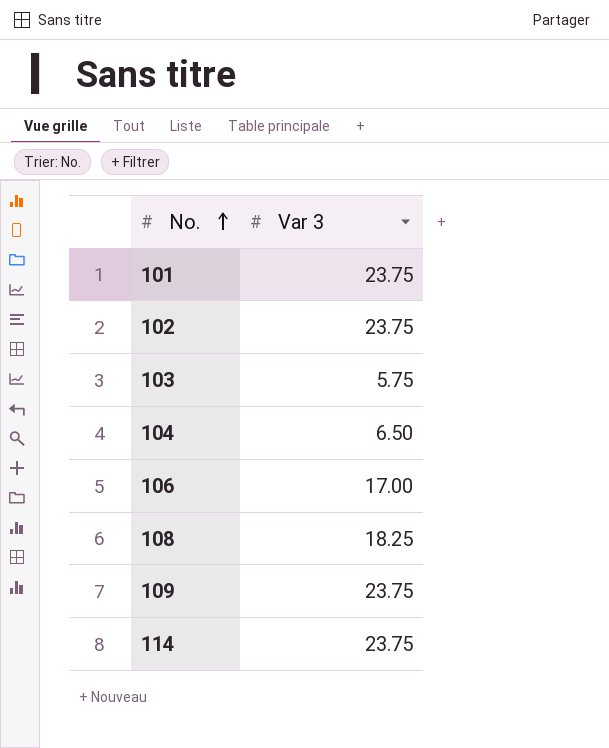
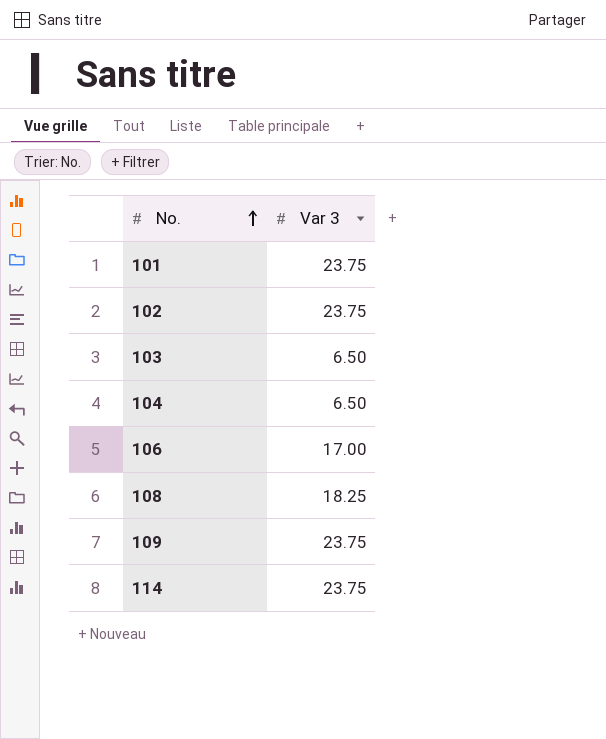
103 | Var 3: 5.75 -> 6.50

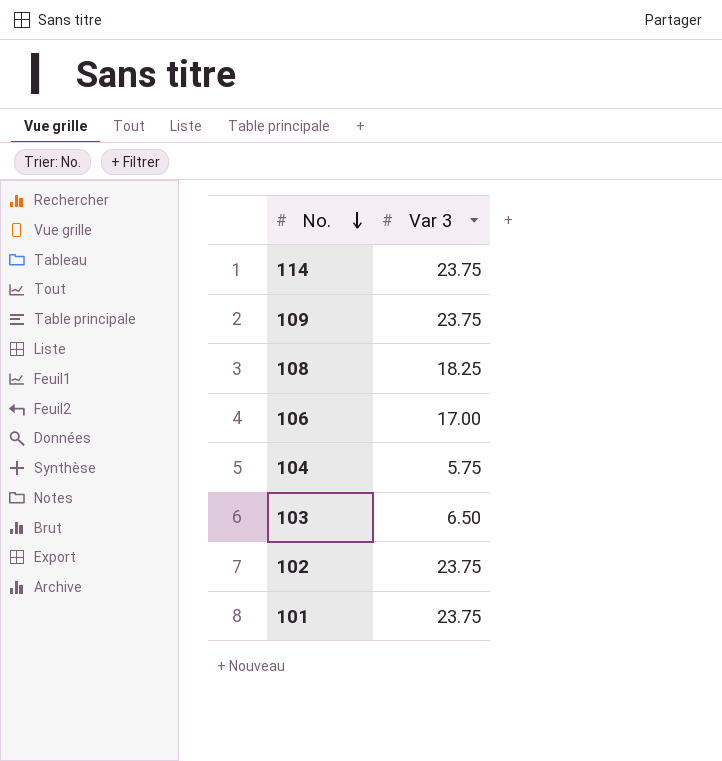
row order: No. ascending -> No. descending
104 | Var 3: 6.50 -> 5.75

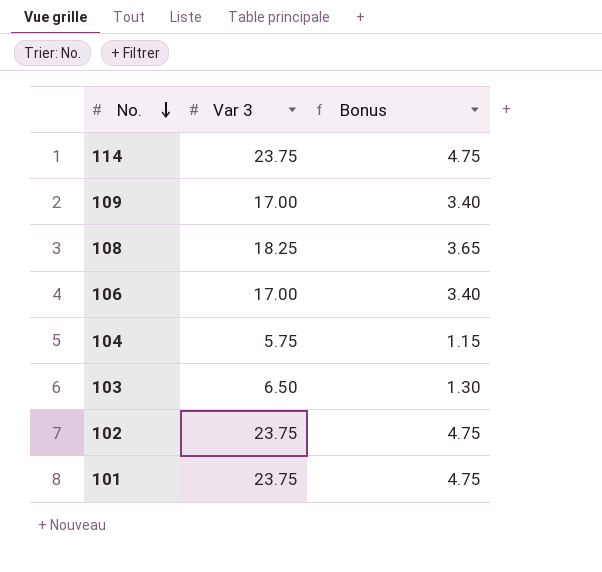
column Bonus | formula: none -> [Var 3] * 0.2
109 | Var 3: 23.75 -> 17.00

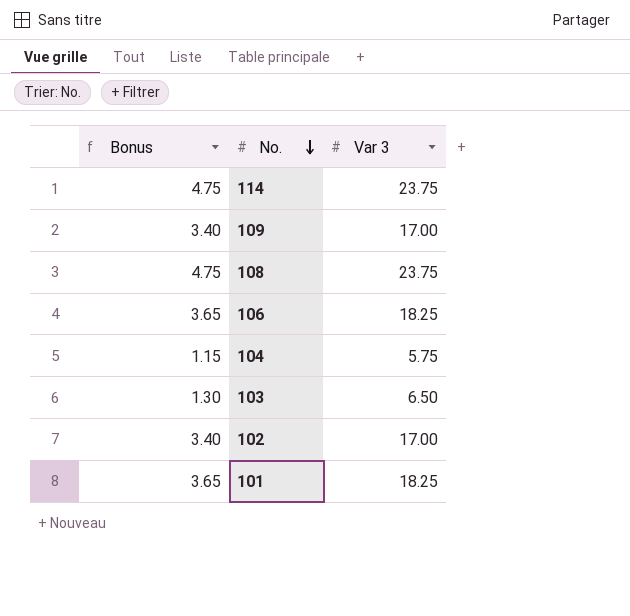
column Bonus | position: 3 -> 1
108 | Bonus: 3.65 -> 4.75
108 | Var 3: 18.25 -> 23.75
106 | Bonus: 3.40 -> 3.65
106 | Var 3: 17.00 -> 18.25
102 | Bonus: 4.75 -> 3.40
102 | Var 3: 23.75 -> 17.00
101 | Bonus: 4.75 -> 3.65
101 | Var 3: 23.75 -> 18.25

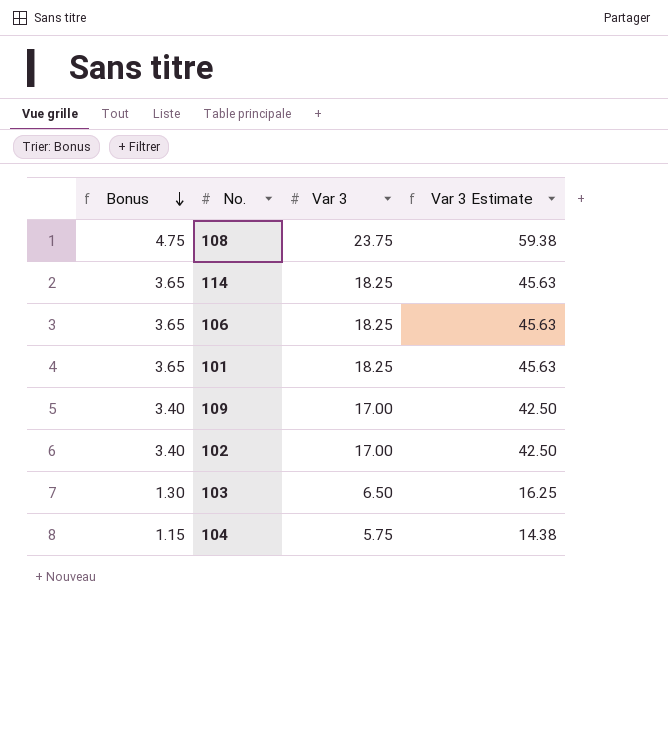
row order: No. descending -> Bonus descending
column Var 3 Estimate | formula: none -> [Var 3] * 2.5
114 | Bonus: 4.75 -> 3.65
114 | Var 3: 23.75 -> 18.25

